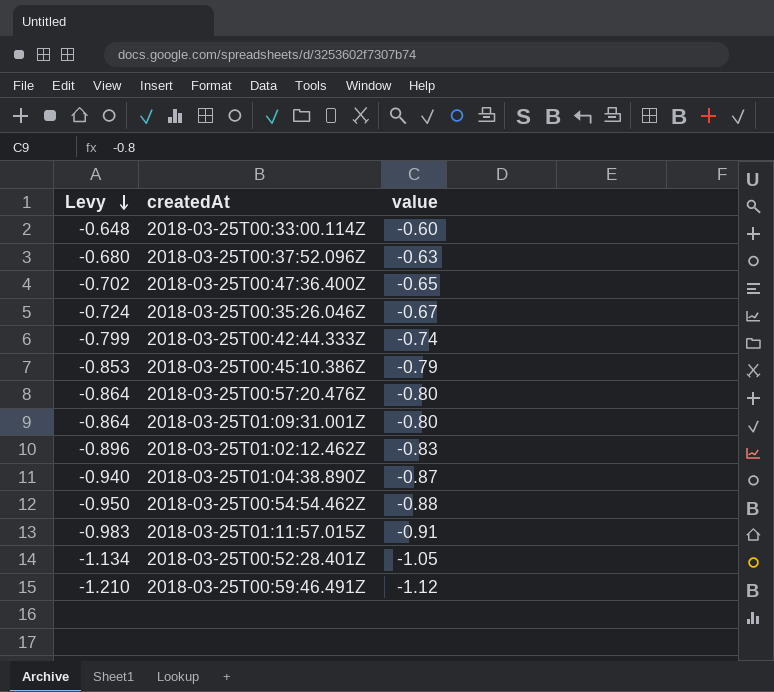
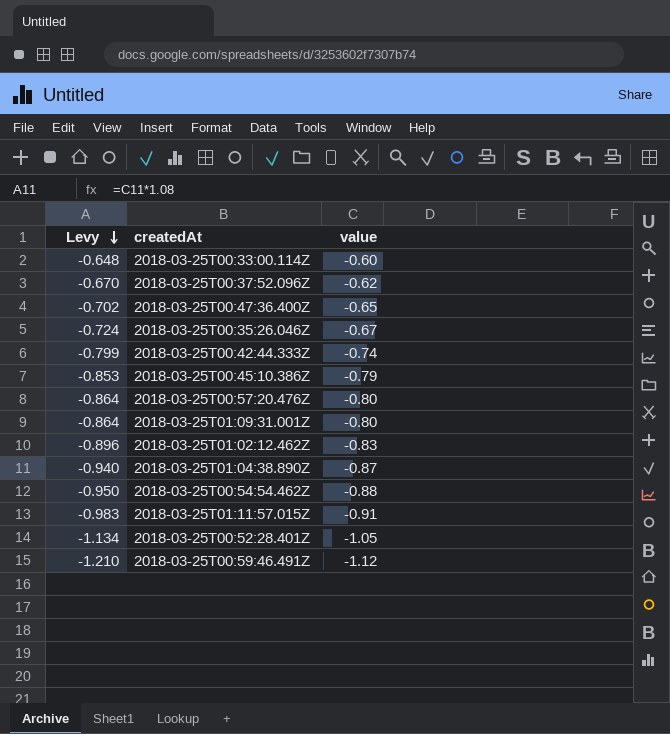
2018-03-25T00:37:52.096Z | Levy: -0.680 -> -0.670
2018-03-25T00:37:52.096Z | value: -0.63 -> -0.62

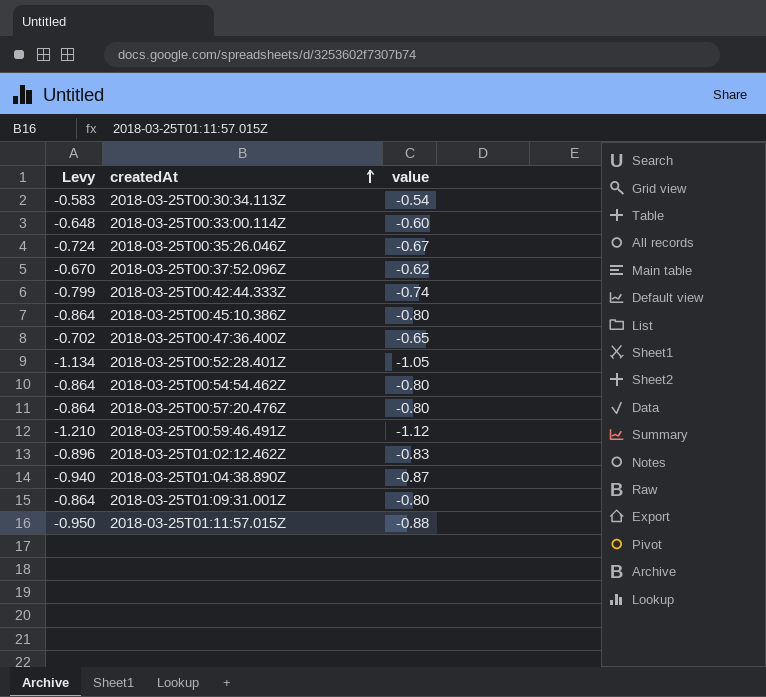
row order: Levy descending -> createdAt ascending
row 2018-03-25T00:30:34.113Z: none -> -0.583 | -0.54
2018-03-25T00:45:10.386Z | Levy: -0.853 -> -0.864
2018-03-25T00:45:10.386Z | value: -0.79 -> -0.80
2018-03-25T00:54:54.462Z | Levy: -0.950 -> -0.864
2018-03-25T00:54:54.462Z | value: -0.88 -> -0.80
2018-03-25T01:11:57.015Z | Levy: -0.983 -> -0.950
2018-03-25T01:11:57.015Z | value: -0.91 -> -0.88

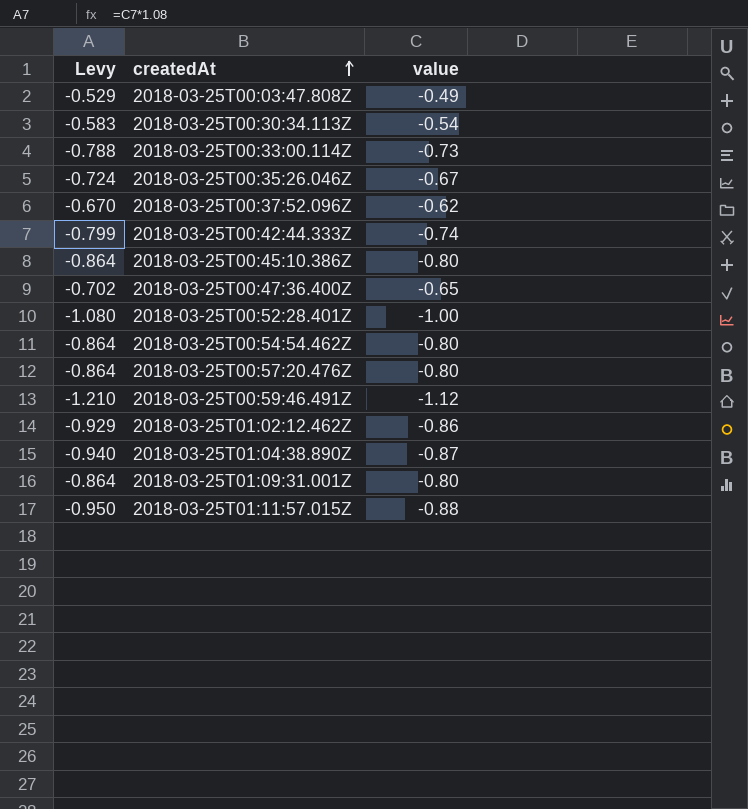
row 2018-03-25T00:03:47.808Z: none -> -0.529 | -0.49
2018-03-25T00:33:00.114Z | Levy: -0.648 -> -0.788
2018-03-25T00:33:00.114Z | value: -0.60 -> -0.73
2018-03-25T00:52:28.401Z | Levy: -1.134 -> -1.080
2018-03-25T00:52:28.401Z | value: -1.05 -> -1.00
2018-03-25T01:02:12.462Z | Levy: -0.896 -> -0.929
2018-03-25T01:02:12.462Z | value: -0.83 -> -0.86

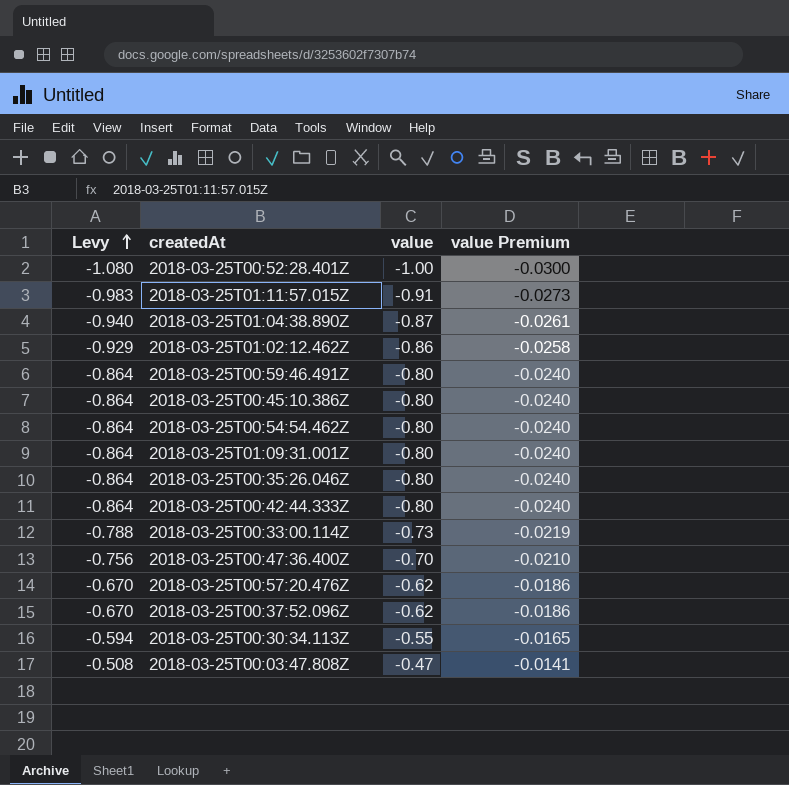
row order: createdAt ascending -> Levy ascending
column value Premium | formula: none -> [value] * 0.03
2018-03-25T01:11:57.015Z | Levy: -0.950 -> -0.983
2018-03-25T01:11:57.015Z | value: -0.88 -> -0.91
2018-03-25T00:59:46.491Z | Levy: -1.210 -> -0.864
2018-03-25T00:59:46.491Z | value: -1.12 -> -0.80
2018-03-25T00:35:26.046Z | Levy: -0.724 -> -0.864
2018-03-25T00:35:26.046Z | value: -0.67 -> -0.80
2018-03-25T00:42:44.333Z | Levy: -0.799 -> -0.864
2018-03-25T00:42:44.333Z | value: -0.74 -> -0.80
2018-03-25T00:47:36.400Z | Levy: -0.702 -> -0.756
2018-03-25T00:47:36.400Z | value: -0.65 -> -0.70
2018-03-25T00:57:20.476Z | Levy: -0.864 -> -0.670
2018-03-25T00:57:20.476Z | value: -0.80 -> -0.62
2018-03-25T00:30:34.113Z | Levy: -0.583 -> -0.594
2018-03-25T00:30:34.113Z | value: -0.54 -> -0.55
2018-03-25T00:03:47.808Z | Levy: -0.529 -> -0.508
2018-03-25T00:03:47.808Z | value: -0.49 -> -0.47

